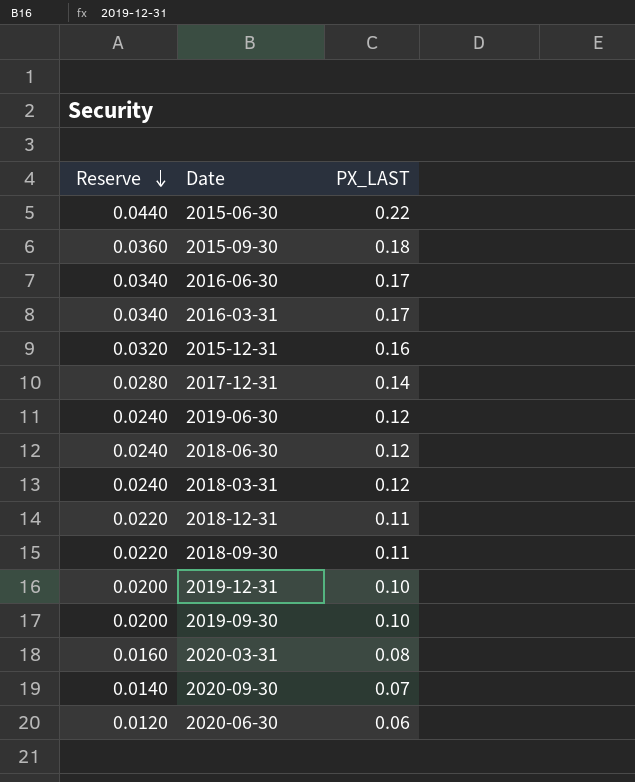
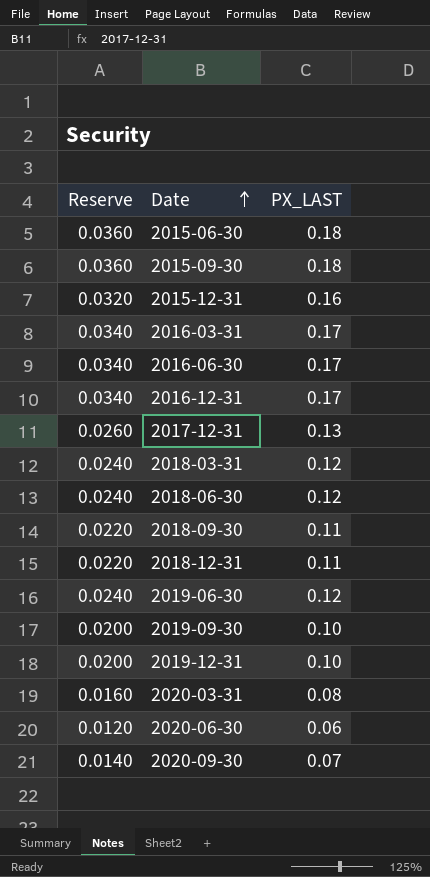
row order: Reserve descending -> Date ascending
2015-06-30 | Reserve: 0.0440 -> 0.0360
2015-06-30 | PX_LAST: 0.22 -> 0.18
row 2016-12-31: none -> 0.0340 | 0.17
2017-12-31 | Reserve: 0.0280 -> 0.0260
2017-12-31 | PX_LAST: 0.14 -> 0.13

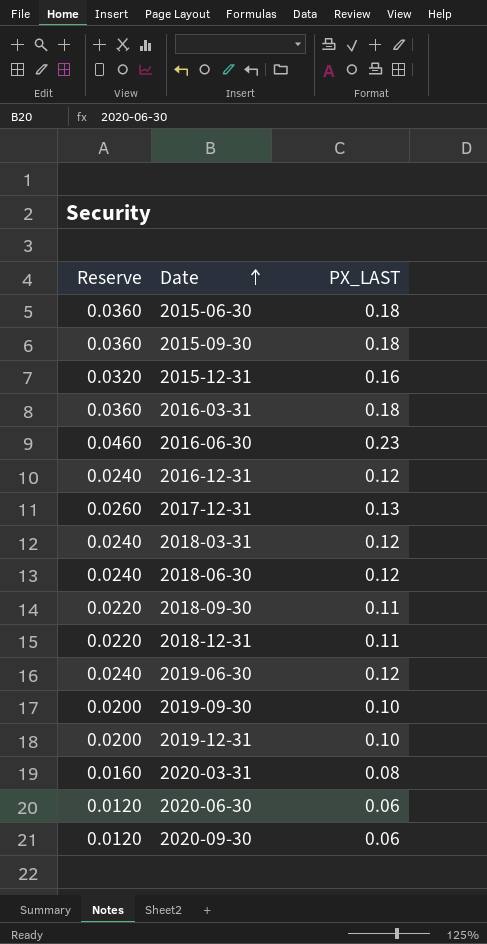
2016-03-31 | Reserve: 0.0340 -> 0.0360
2016-03-31 | PX_LAST: 0.17 -> 0.18
2016-06-30 | Reserve: 0.0340 -> 0.0460
2016-06-30 | PX_LAST: 0.17 -> 0.23
2016-12-31 | Reserve: 0.0340 -> 0.0240
2016-12-31 | PX_LAST: 0.17 -> 0.12
2020-09-30 | Reserve: 0.0140 -> 0.0120
2020-09-30 | PX_LAST: 0.07 -> 0.06

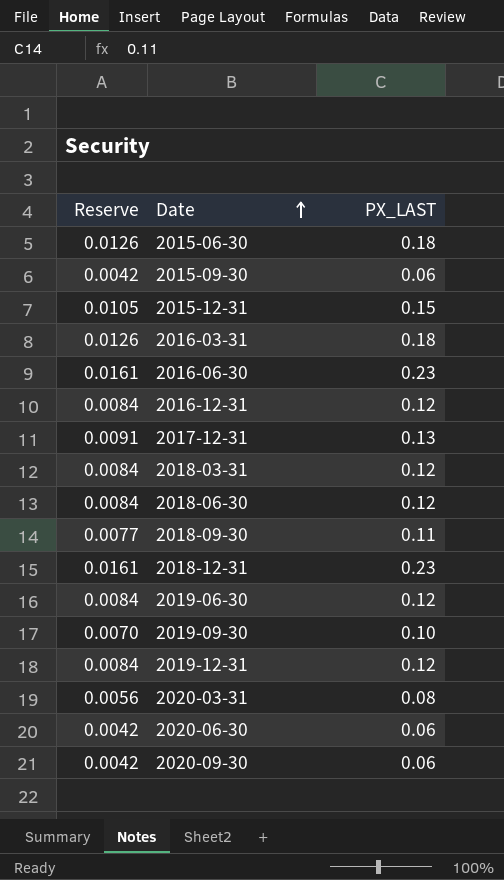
column Reserve | formula: [PX_LAST] * 0.2 -> [PX_LAST] * 0.07
2015-09-30 | PX_LAST: 0.18 -> 0.06
2015-12-31 | PX_LAST: 0.16 -> 0.15
2018-12-31 | PX_LAST: 0.11 -> 0.23
2019-12-31 | PX_LAST: 0.10 -> 0.12

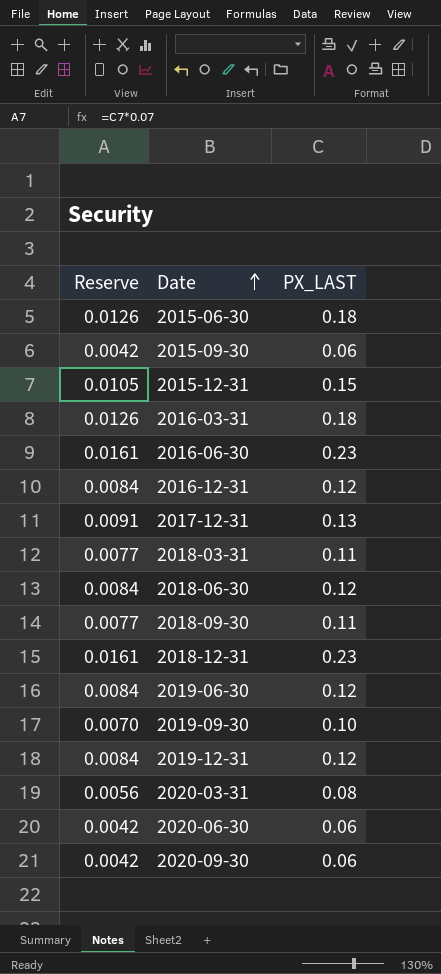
2018-03-31 | Reserve: 0.0084 -> 0.0077
2018-03-31 | PX_LAST: 0.12 -> 0.11

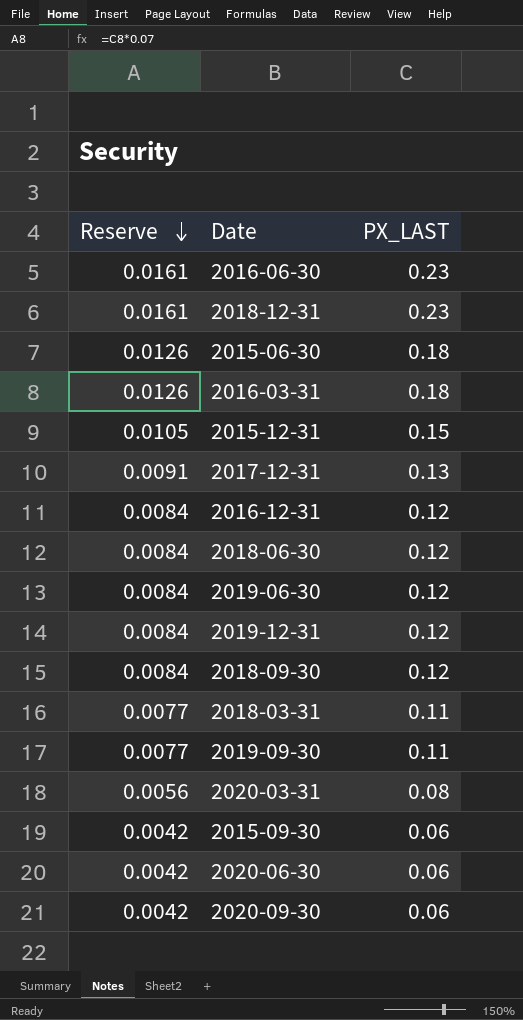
row order: Date ascending -> Reserve descending
2018-09-30 | Reserve: 0.0077 -> 0.0084
2018-09-30 | PX_LAST: 0.11 -> 0.12
2019-09-30 | Reserve: 0.0070 -> 0.0077
2019-09-30 | PX_LAST: 0.10 -> 0.11

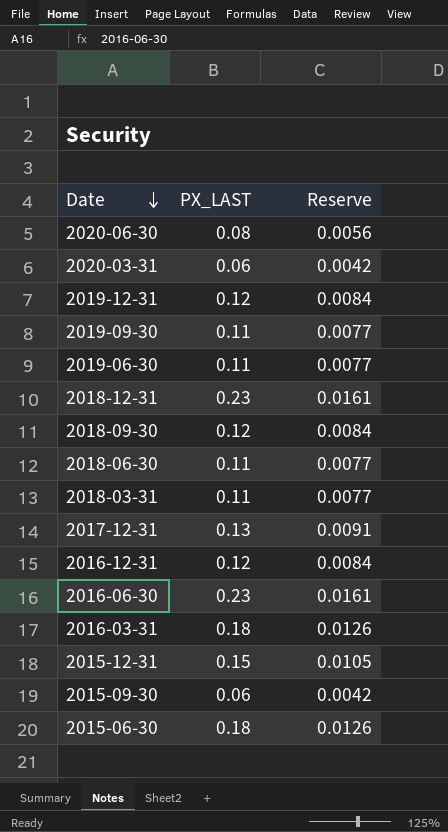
row order: Reserve descending -> Date descending
column Reserve | position: 1 -> 3
row 2020-09-30: 0.0042 | 0.06 -> none
2020-06-30 | PX_LAST: 0.06 -> 0.08
2020-06-30 | Reserve: 0.0042 -> 0.0056
2020-03-31 | PX_LAST: 0.08 -> 0.06
2020-03-31 | Reserve: 0.0056 -> 0.0042
2019-06-30 | PX_LAST: 0.12 -> 0.11
2019-06-30 | Reserve: 0.0084 -> 0.0077
2018-06-30 | PX_LAST: 0.12 -> 0.11
2018-06-30 | Reserve: 0.0084 -> 0.0077

